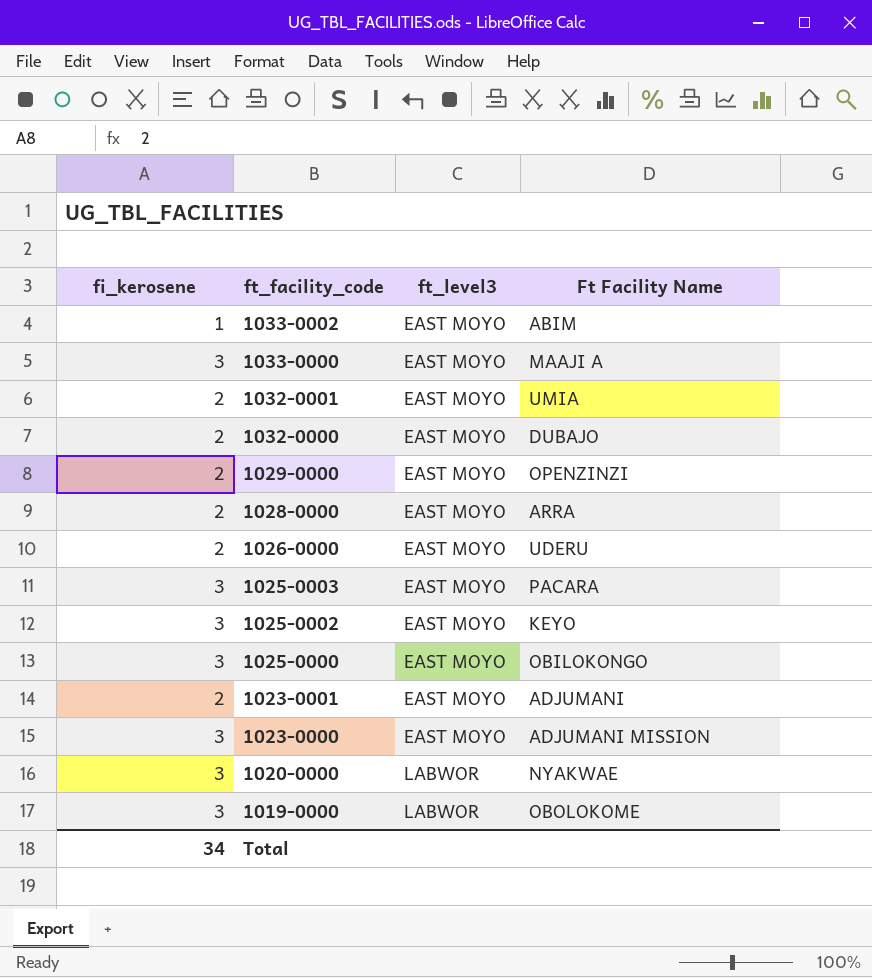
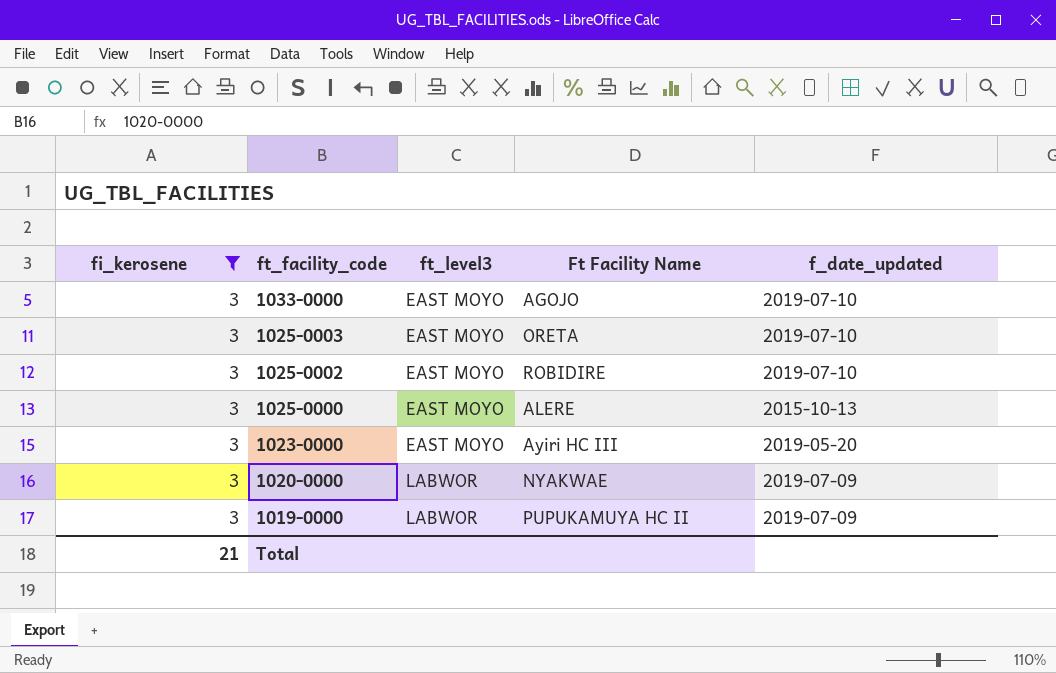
filter: none -> fi_kerosene = 3
column f_date_updated | position: none -> 5
1033-0000 | Ft Facility Name: MAAJI A -> AGOJO
1025-0003 | Ft Facility Name: PACARA -> ORETA
1025-0002 | Ft Facility Name: KEYO -> ROBIDIRE
1025-0000 | Ft Facility Name: OBILOKONGO -> ALERE
1023-0000 | Ft Facility Name: ADJUMANI MISSION -> Ayiri HC III
1019-0000 | Ft Facility Name: OBOLOKOME -> PUPUKAMUYA HC II
Total | fi_kerosene: 34 -> 21

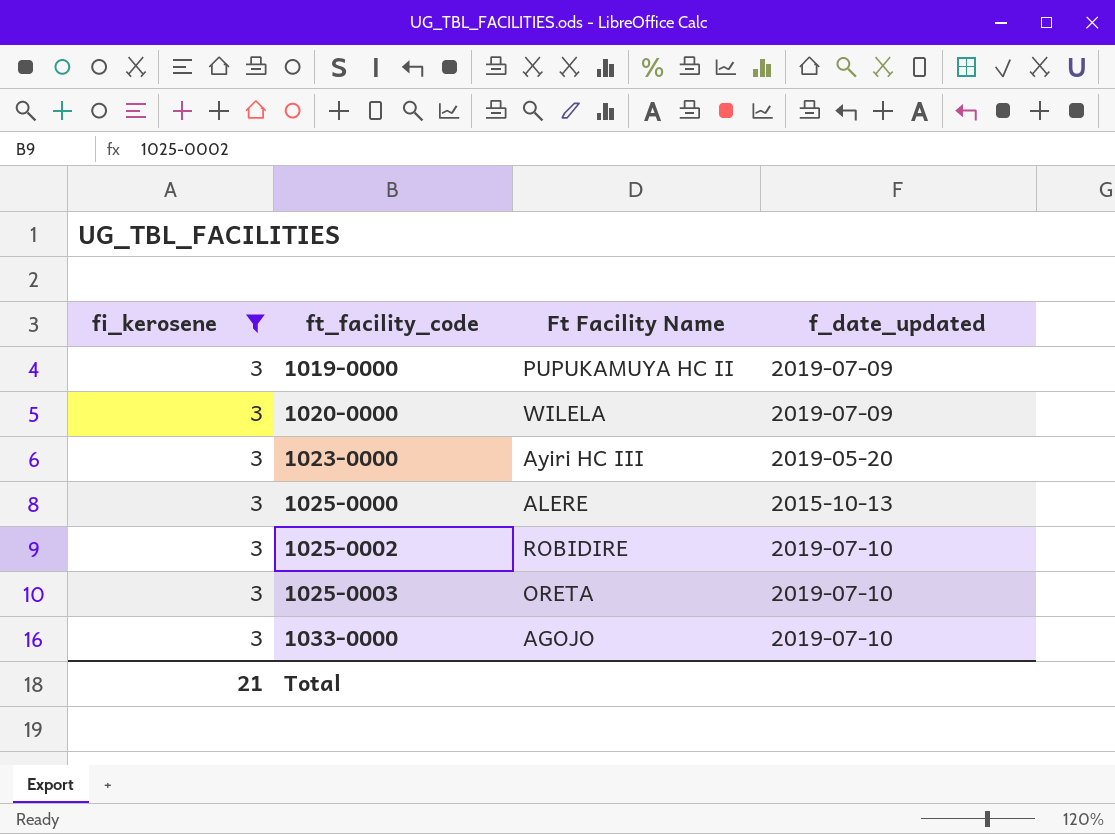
row order: ft_facility_code descending -> ft_facility_code ascending
column ft_level3 | position: 3 -> none
1020-0000 | Ft Facility Name: NYAKWAE -> WILELA

